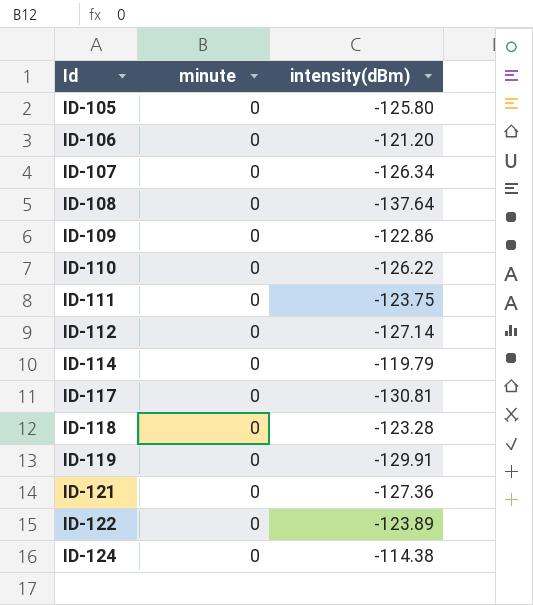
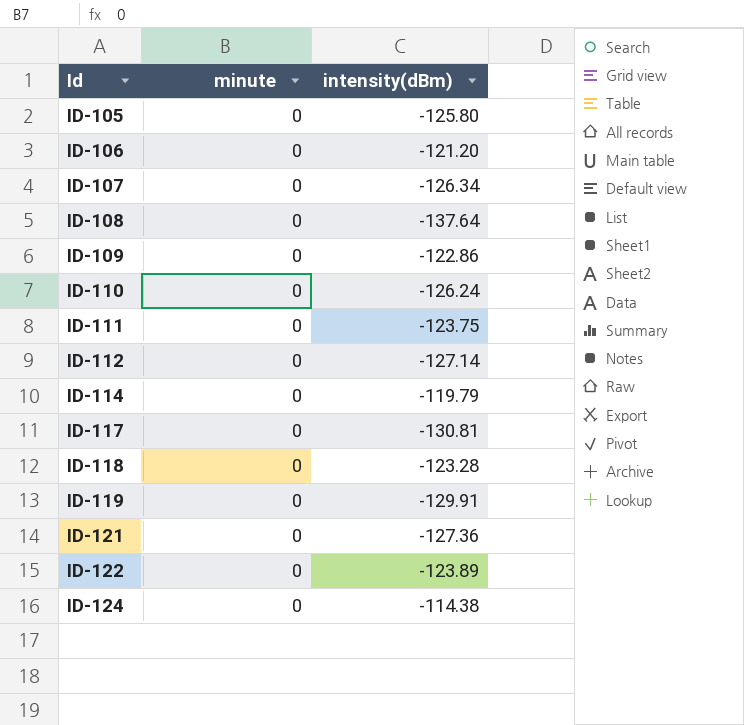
ID-110 | intensity(dBm): -126.22 -> -126.24

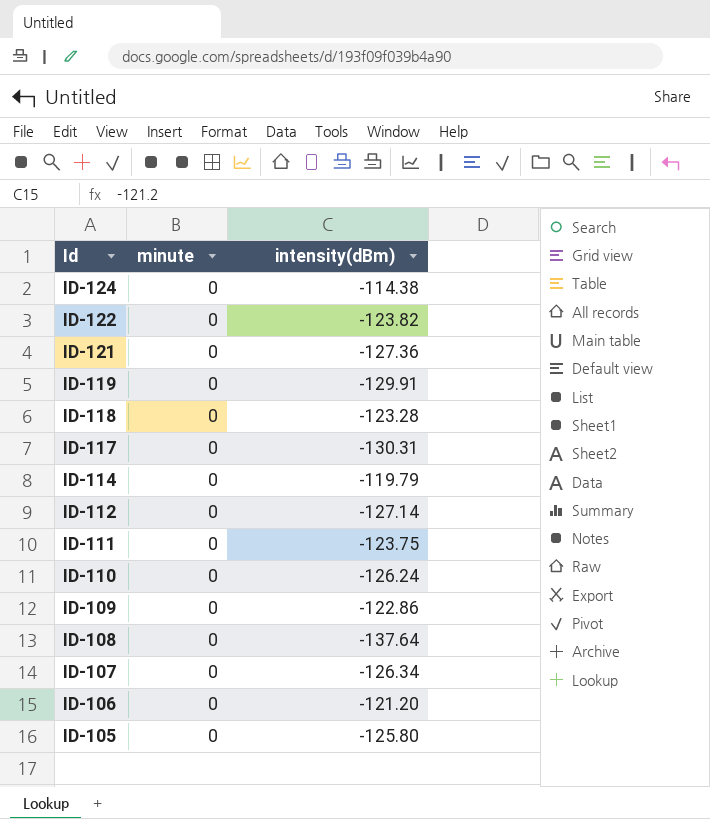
row order: Id ascending -> Id descending
ID-122 | intensity(dBm): -123.89 -> -123.82
ID-117 | intensity(dBm): -130.81 -> -130.31

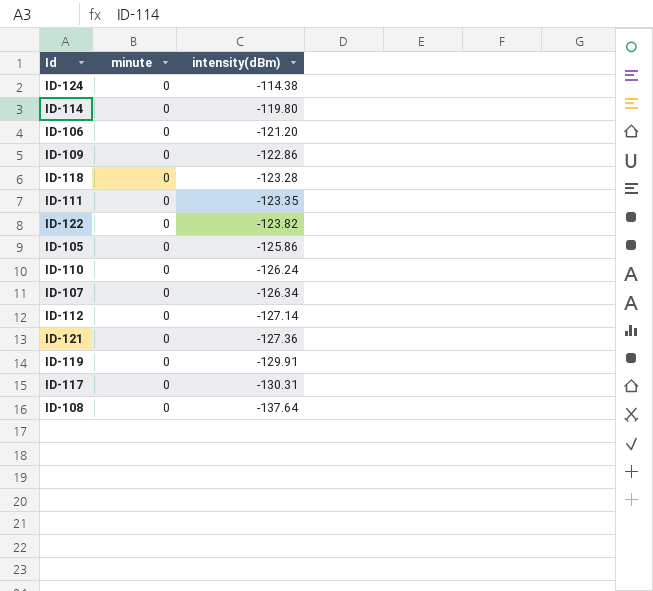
row order: Id descending -> intensity(dBm) descending
ID-114 | intensity(dBm): -119.79 -> -119.80
ID-111 | intensity(dBm): -123.75 -> -123.35
ID-105 | intensity(dBm): -125.80 -> -125.86

